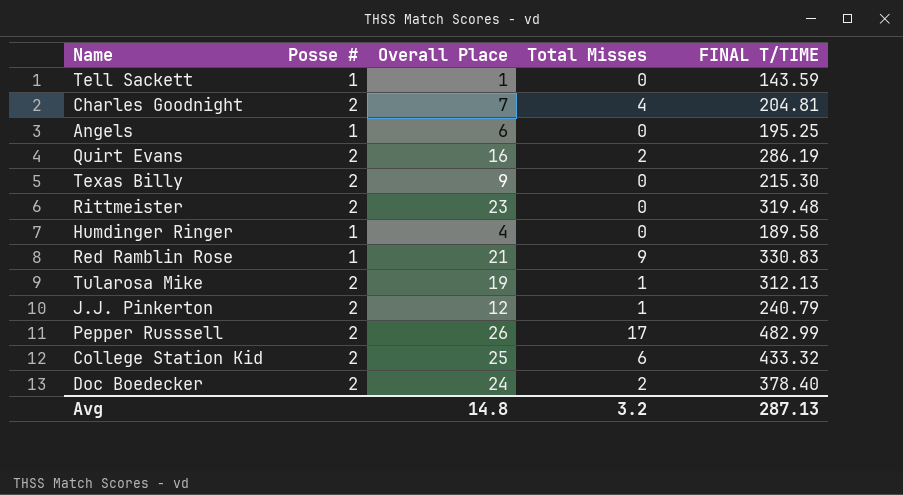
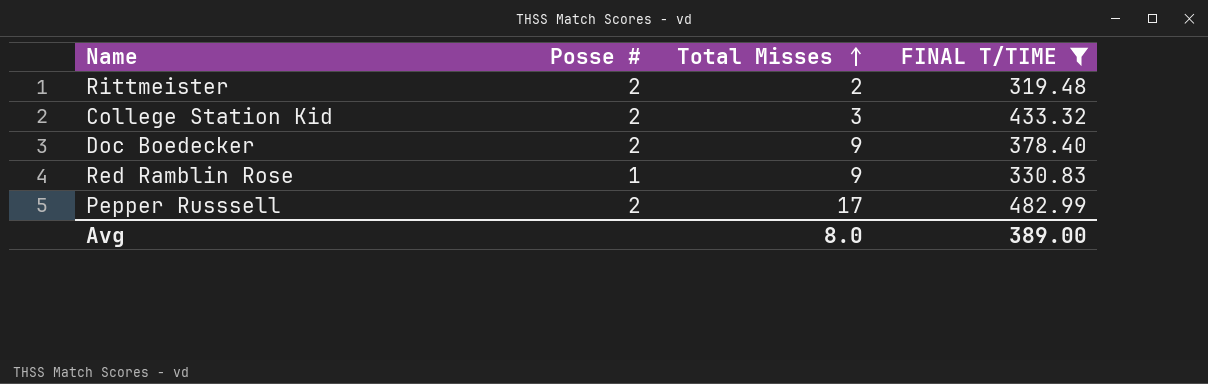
filter: none -> FINAL T/TIME >= 319.48
row order: none -> Total Misses ascending
column Overall Place | position: 3 -> none
Rittmeister | Total Misses: 0 -> 2
College Station Kid | Total Misses: 6 -> 3
Doc Boedecker | Total Misses: 2 -> 9
Avg | Total Misses: 3.2 -> 8.0
Avg | FINAL T/TIME: 287.13 -> 389.00

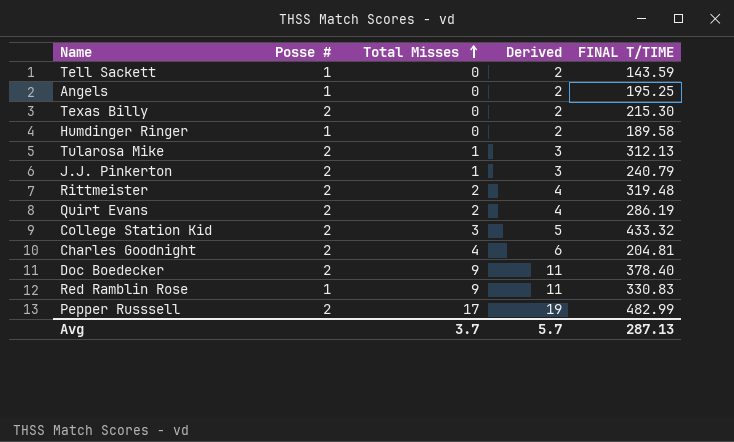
filter: FINAL T/TIME >= 319.48 -> none
column Derived | formula: none -> [Total Misses] + 2
Avg | Total Misses: 8.0 -> 3.7
Avg | FINAL T/TIME: 389.00 -> 287.13

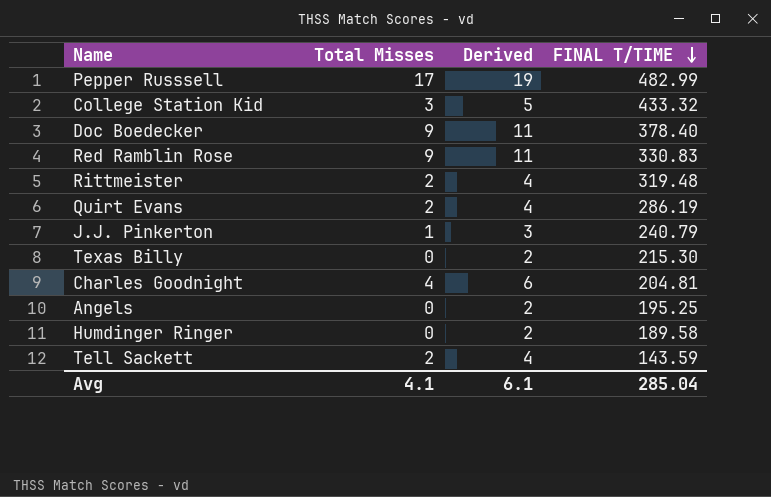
row order: Total Misses ascending -> FINAL T/TIME descending
column Posse # | position: 2 -> none
row Tularosa Mike: 2 | 1 | 3 | 312.13 -> none
Tell Sackett | Total Misses: 0 -> 2
Tell Sackett | Derived: 2 -> 4
Avg | Total Misses: 3.7 -> 4.1
Avg | Derived: 5.7 -> 6.1
Avg | FINAL T/TIME: 287.13 -> 285.04

